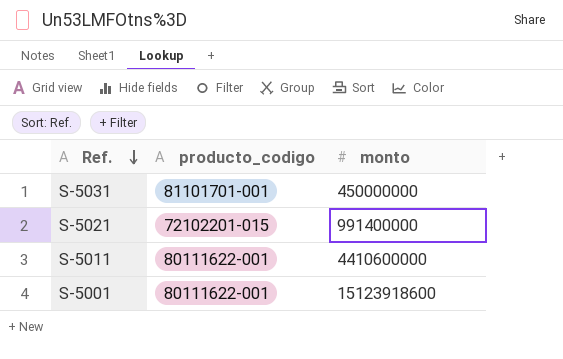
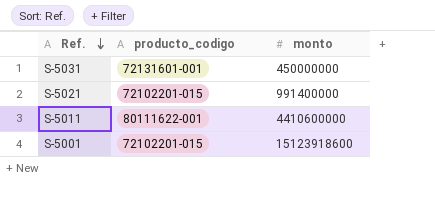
S-5031 | producto_codigo: 81101701-001 -> 72131601-001
S-5001 | producto_codigo: 80111622-001 -> 72102201-015

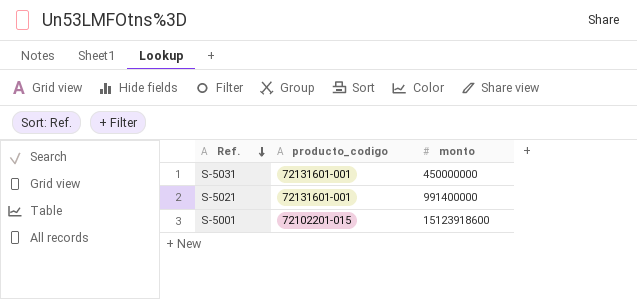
row S-5011: 80111622-001 | 4410600000 -> none
S-5021 | producto_codigo: 72102201-015 -> 72131601-001

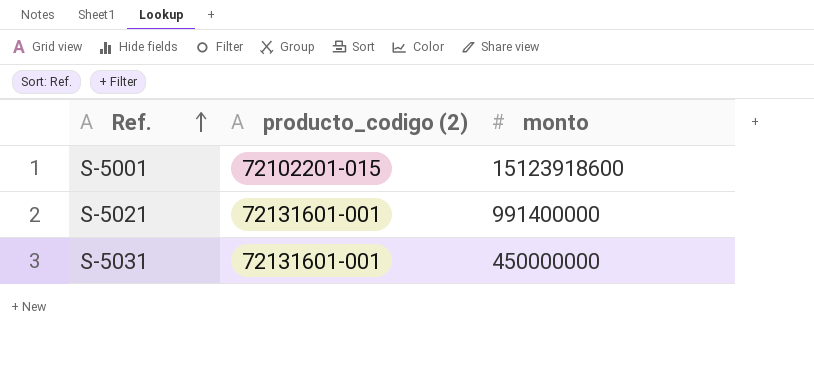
row order: Ref. descending -> Ref. ascending
column name: producto_codigo -> producto_codigo (2)

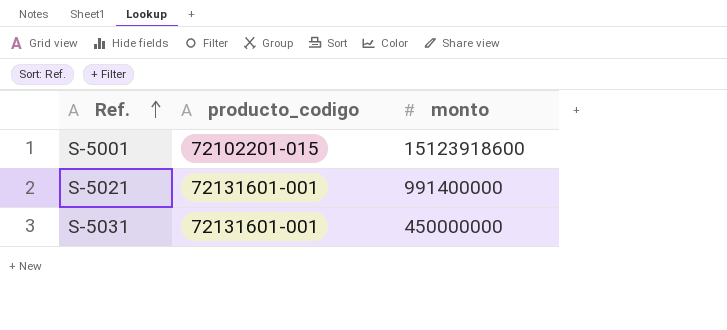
column name: producto_codigo (2) -> producto_codigo

